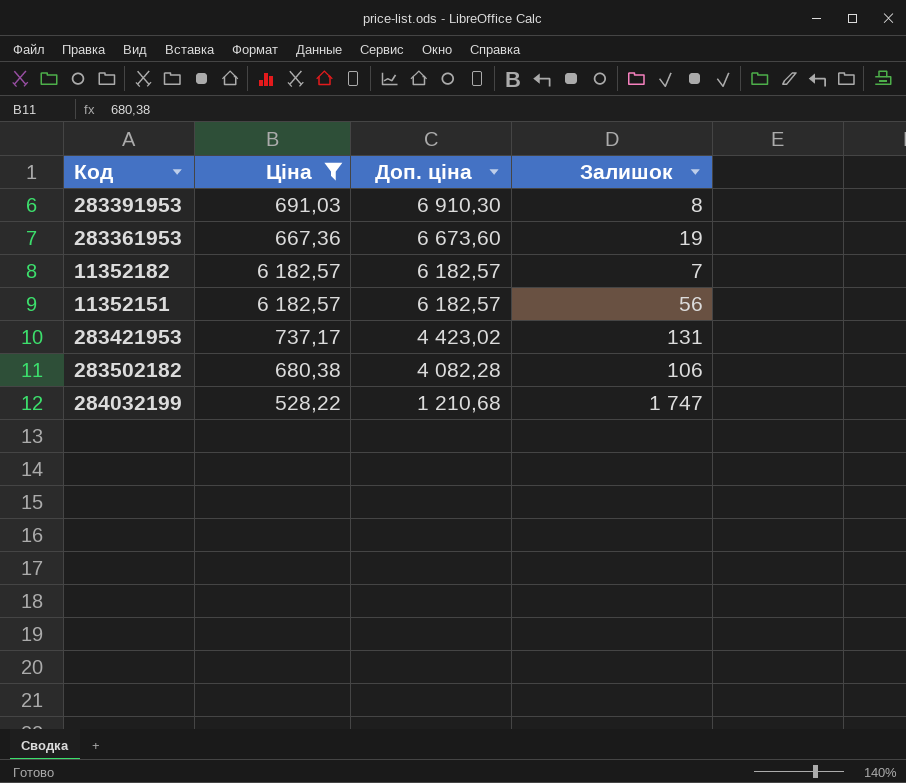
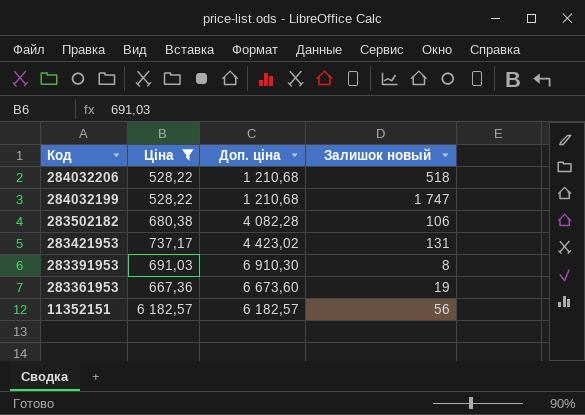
row order: Доп. ціна descending -> Код descending
column name: Залишок -> Залишок новый
row 11352182: 6 182,57 | 6 182,57 | 7 -> none
row 284032206: none -> 528,22 | 1 210,68 | 518

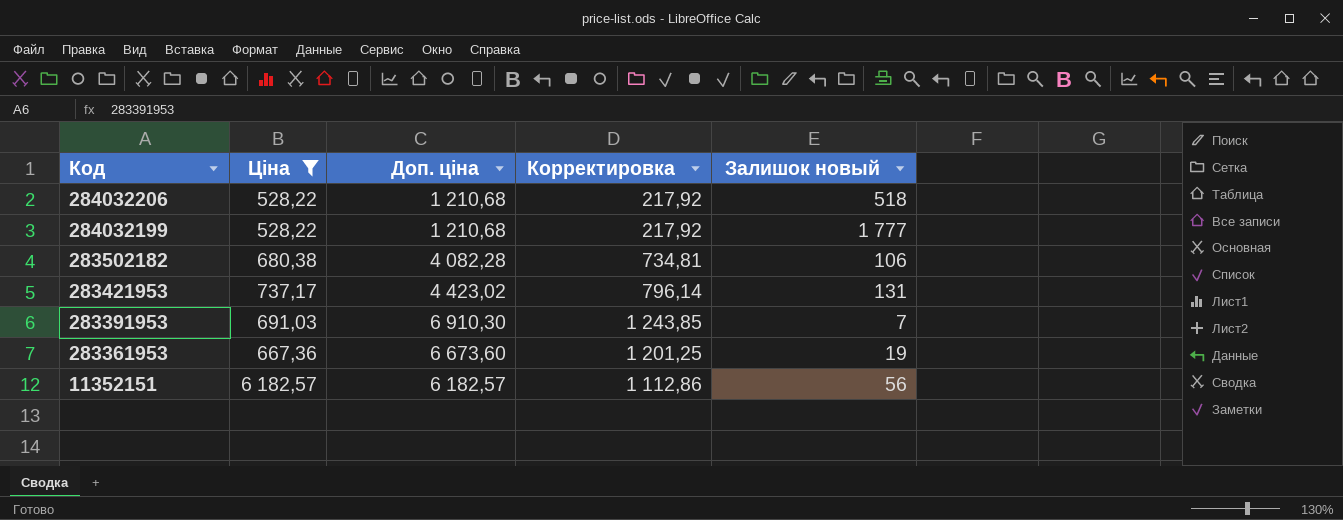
column Корректировка | formula: none -> [Доп. ціна] * 0,18
284032199 | Залишок новый: 1 747 -> 1 777
283391953 | Залишок новый: 8 -> 7

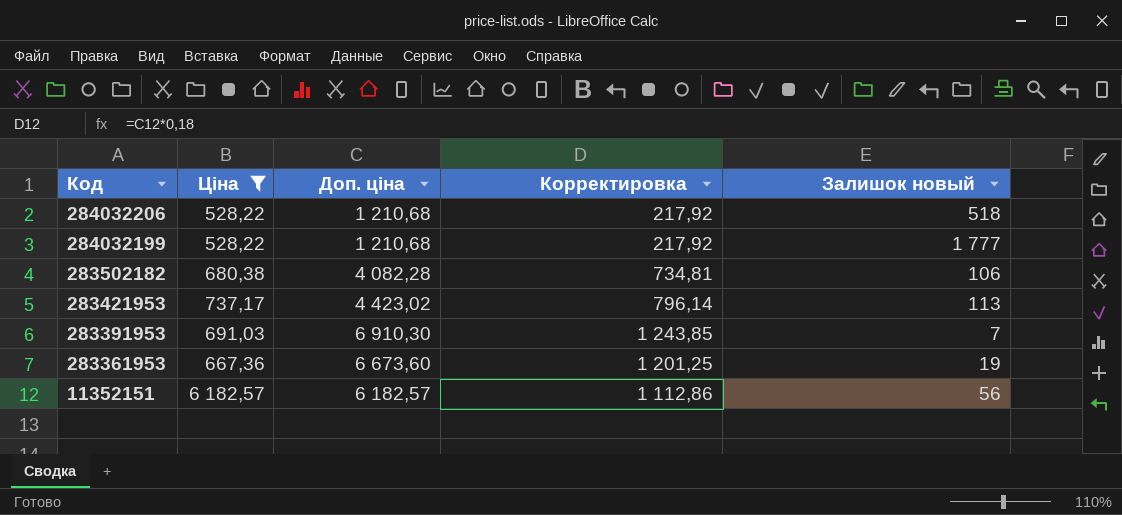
283421953 | Залишок новый: 131 -> 113

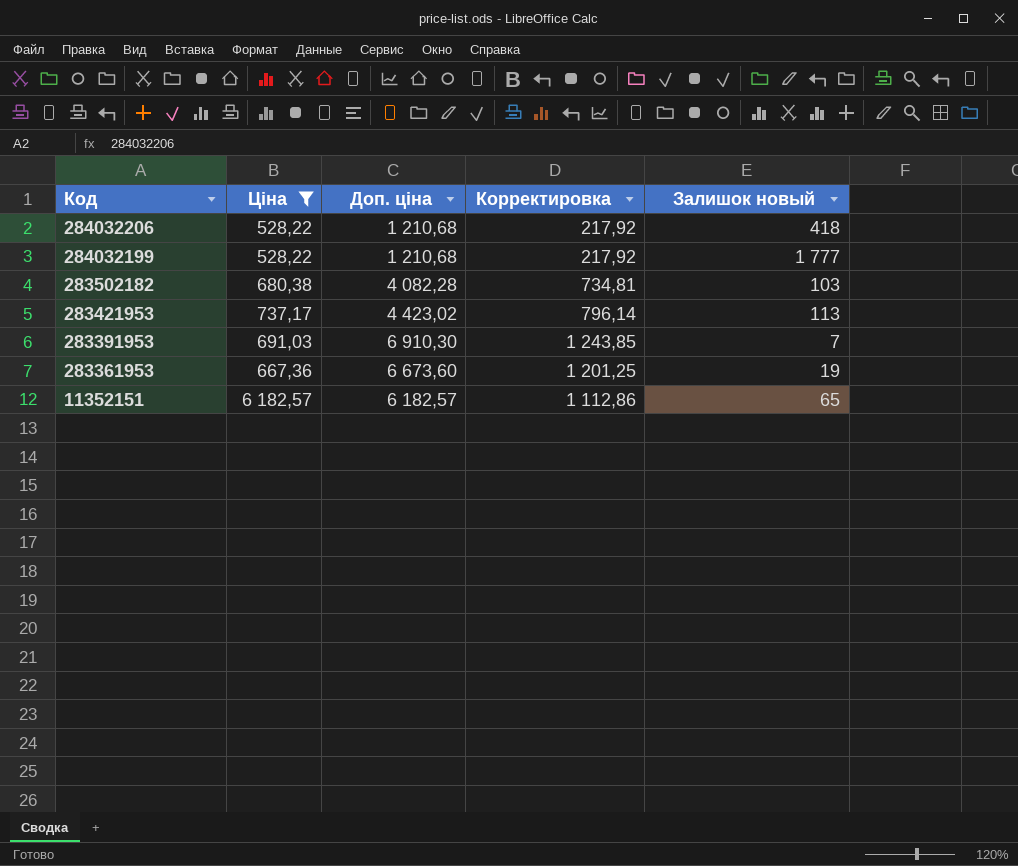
284032206 | Залишок новый: 518 -> 418
283502182 | Залишок новый: 106 -> 103
11352151 | Залишок новый: 56 -> 65

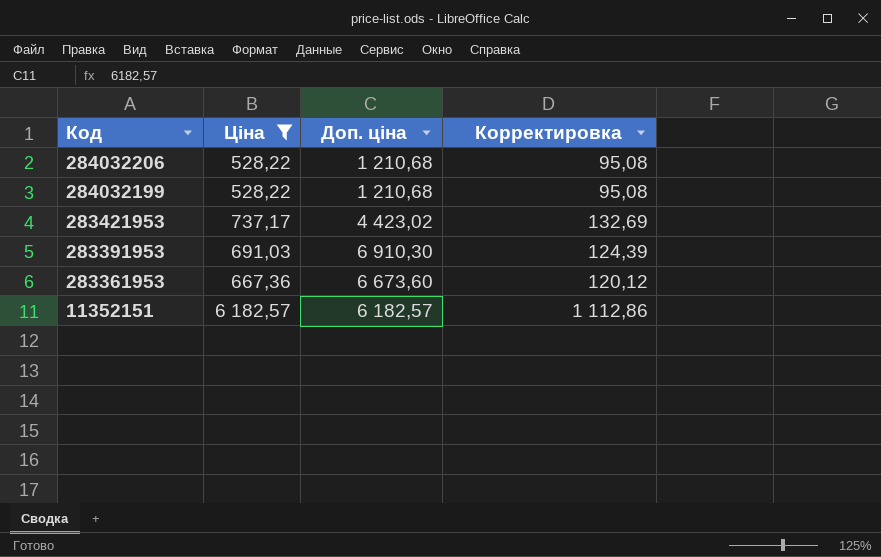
column Залишок новый | position: 5 -> none
column Корректировка | formula: [Доп. ціна] * 0,18 -> [Ціна] * 0,18
row 283502182: 680,38 | 4 082,28 | 734,81 | 103 -> none

